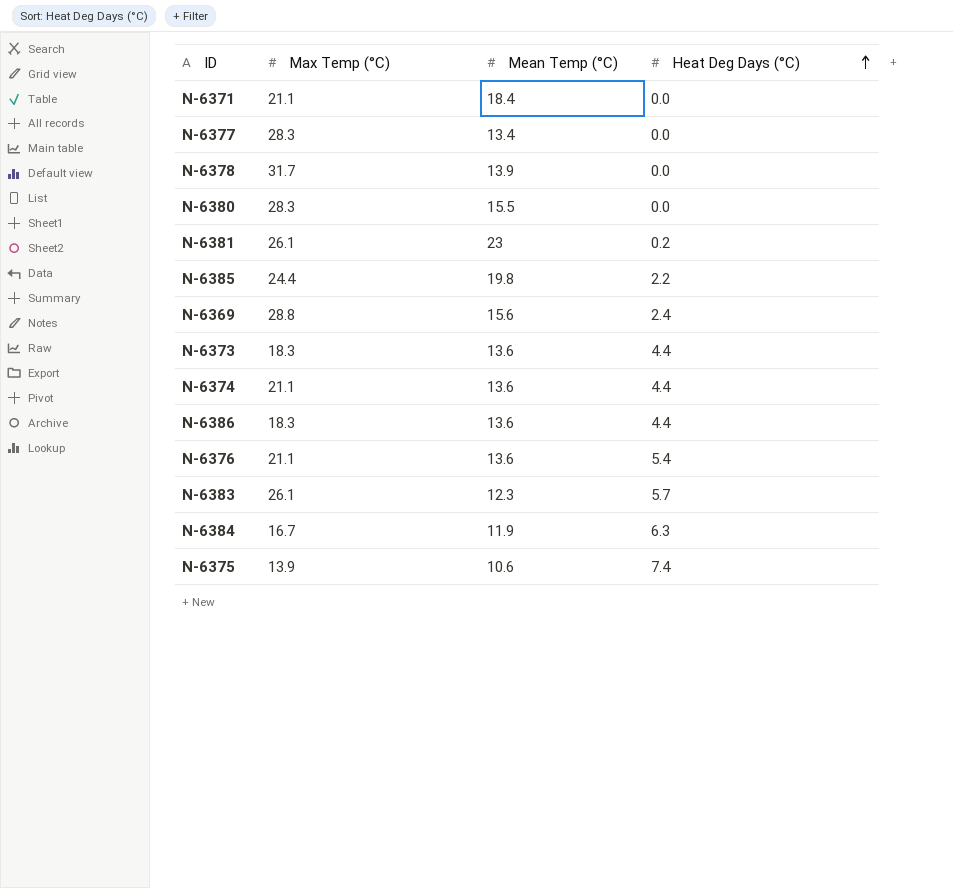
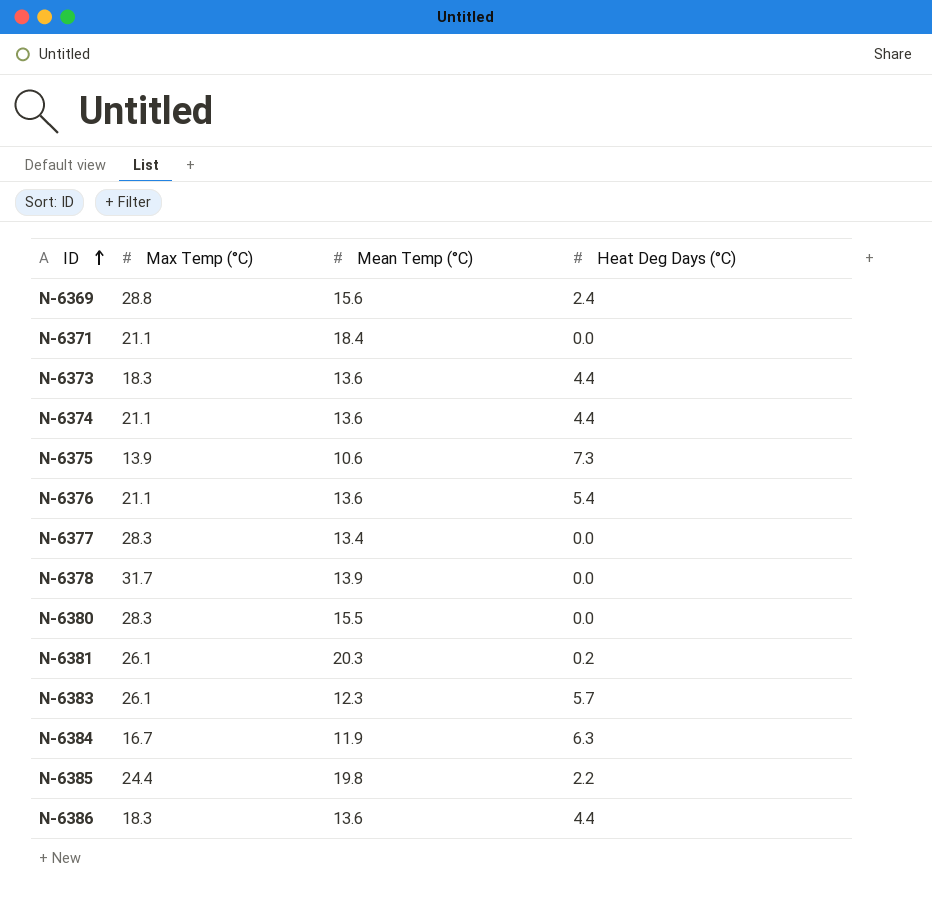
row order: Heat Deg Days (°C) ascending -> ID ascending
N-6375 | Heat Deg Days (°C): 7.4 -> 7.3
N-6381 | Mean Temp (°C): 23 -> 20.3

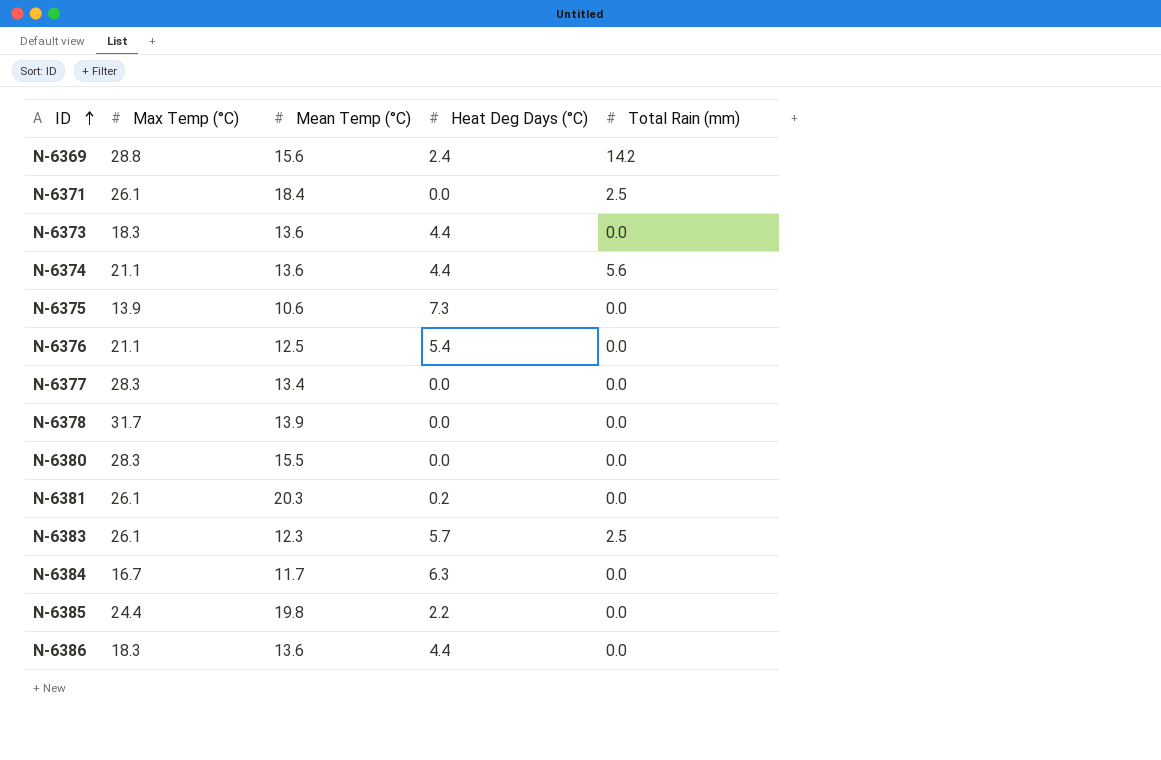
column Total Rain (mm) | position: none -> 5
N-6371 | Max Temp (°C): 21.1 -> 26.1
N-6376 | Mean Temp (°C): 13.6 -> 12.5
N-6384 | Mean Temp (°C): 11.9 -> 11.7

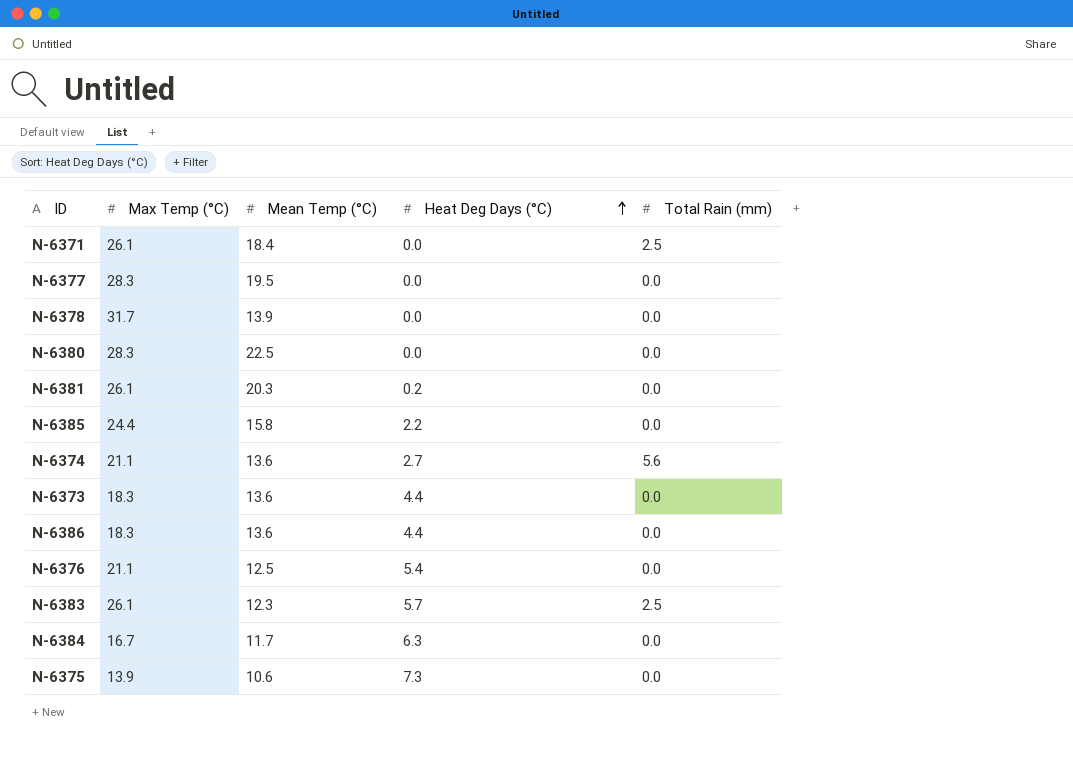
row order: ID ascending -> Heat Deg Days (°C) ascending
row N-6369: 28.8 | 15.6 | 2.4 | 14.2 -> none
N-6377 | Mean Temp (°C): 13.4 -> 19.5
N-6380 | Mean Temp (°C): 15.5 -> 22.5
N-6385 | Mean Temp (°C): 19.8 -> 15.8
N-6374 | Heat Deg Days (°C): 4.4 -> 2.7

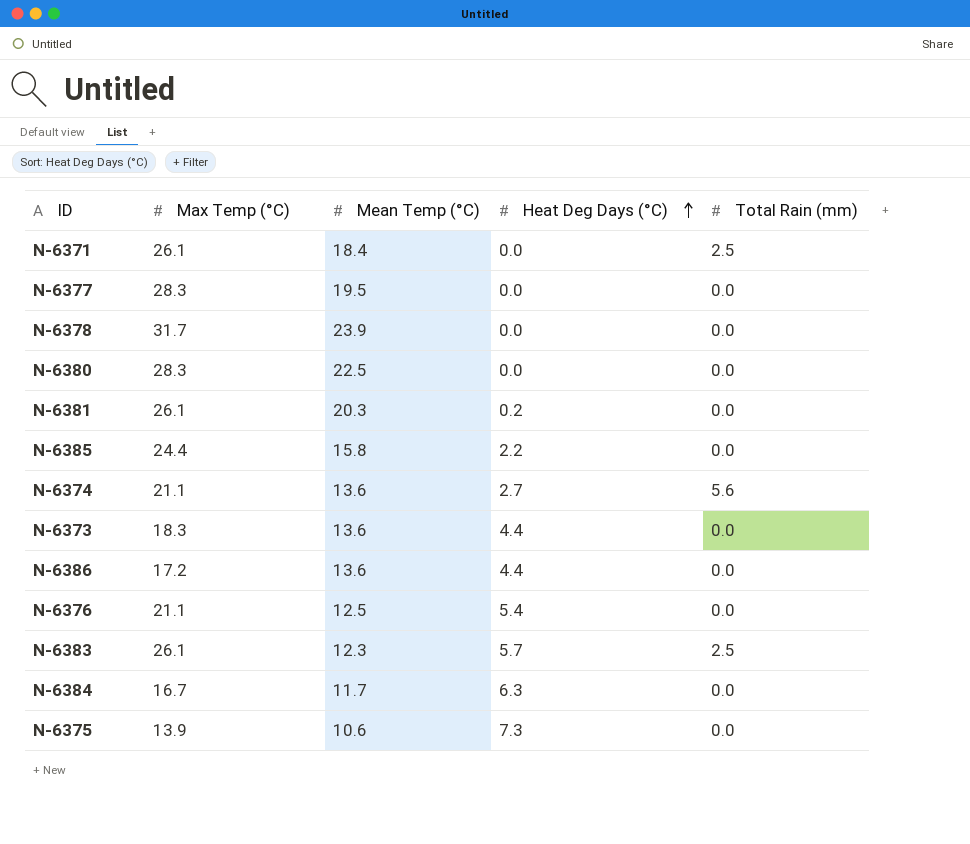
N-6378 | Mean Temp (°C): 13.9 -> 23.9
N-6386 | Max Temp (°C): 18.3 -> 17.2

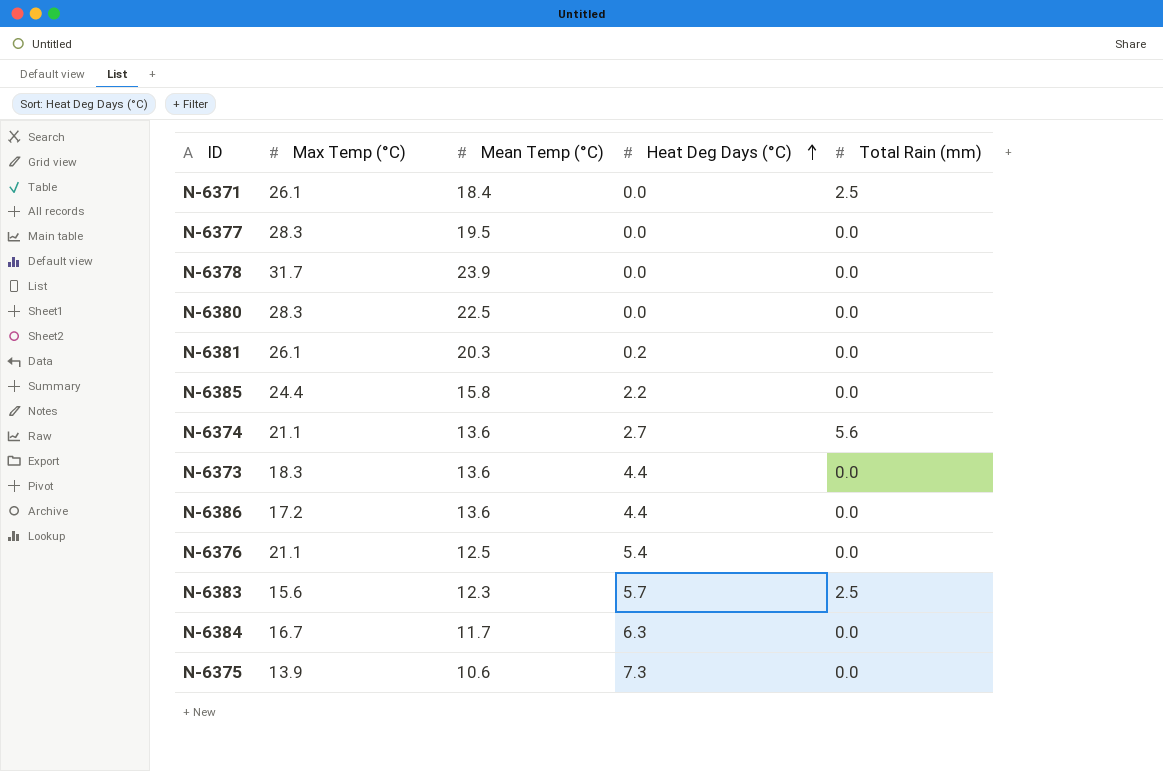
N-6383 | Max Temp (°C): 26.1 -> 15.6

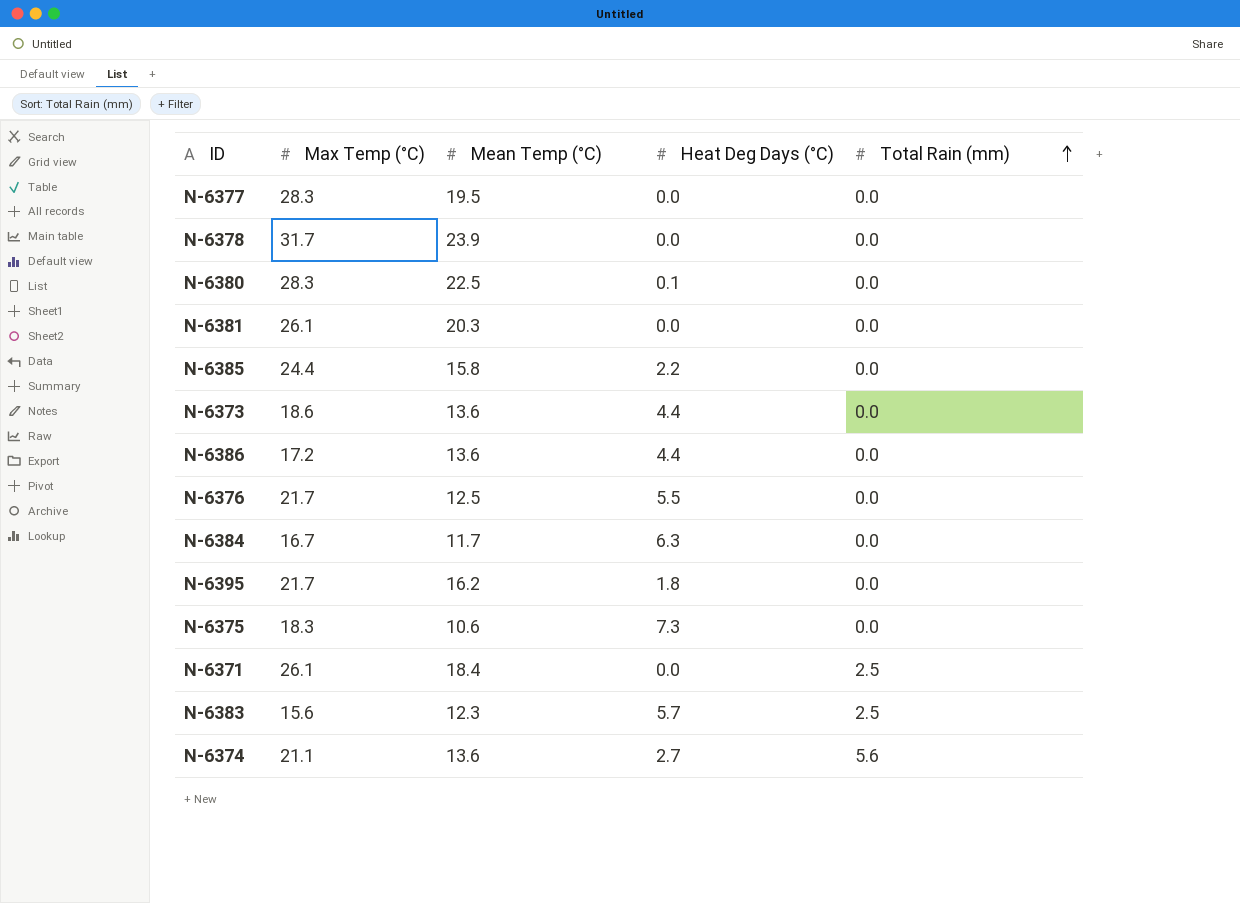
row order: Heat Deg Days (°C) ascending -> Total Rain (mm) ascending
N-6380 | Heat Deg Days (°C): 0.0 -> 0.1
N-6381 | Heat Deg Days (°C): 0.2 -> 0.0
N-6373 | Max Temp (°C): 18.3 -> 18.6
N-6376 | Max Temp (°C): 21.1 -> 21.7
N-6376 | Heat Deg Days (°C): 5.4 -> 5.5
row N-6395: none -> 21.7 | 16.2 | 1.8 | 0.0
N-6375 | Max Temp (°C): 13.9 -> 18.3

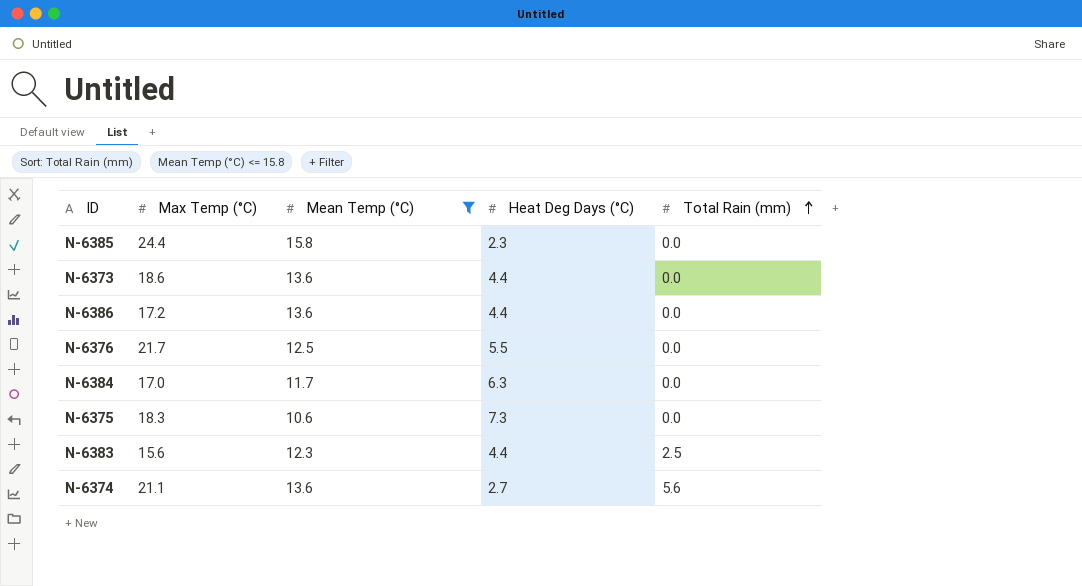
filter: none -> Mean Temp (°C) <= 15.8
N-6385 | Heat Deg Days (°C): 2.2 -> 2.3
N-6384 | Max Temp (°C): 16.7 -> 17.0
N-6383 | Heat Deg Days (°C): 5.7 -> 4.4

